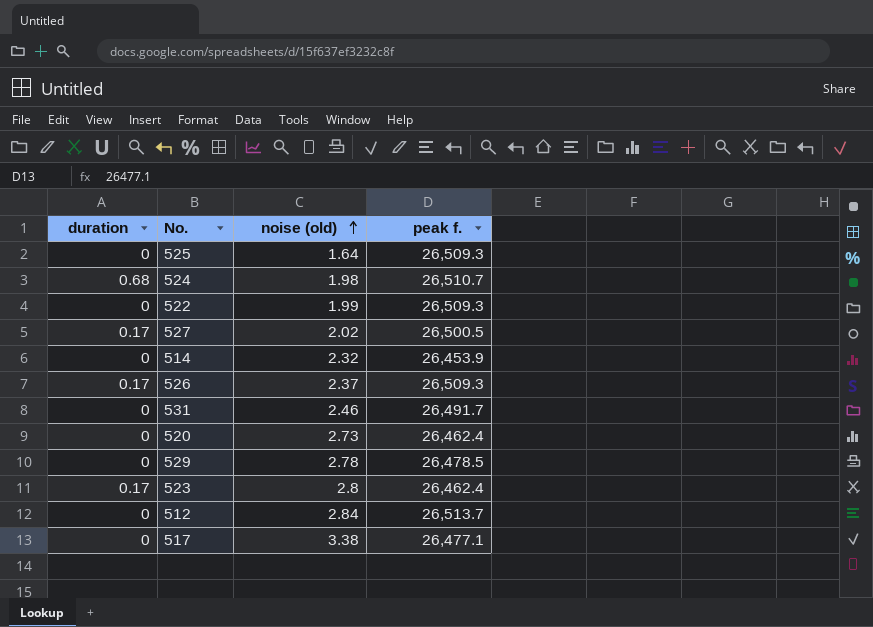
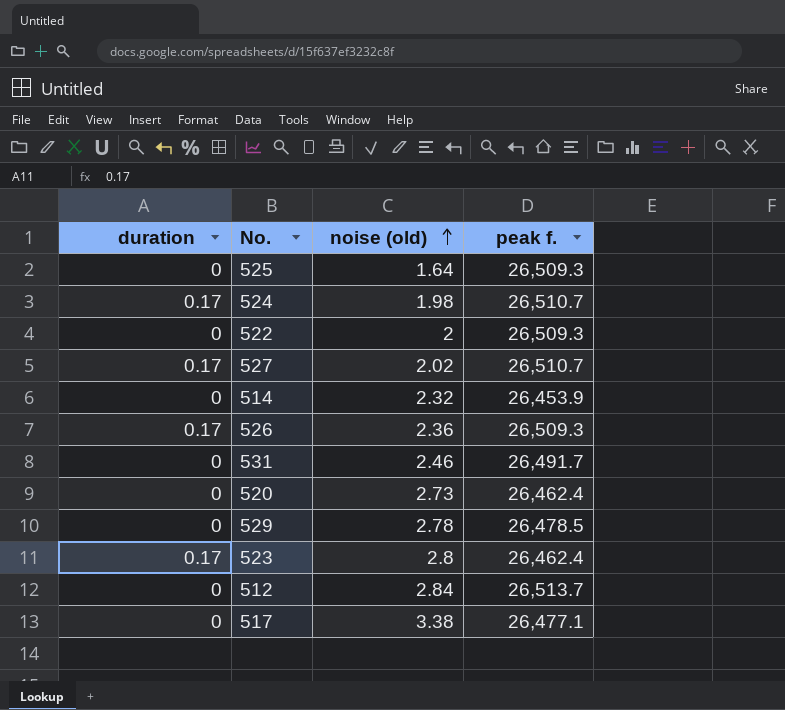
524 | duration: 0.68 -> 0.17
522 | noise (old): 1.99 -> 2
527 | peak f.: 26,500.5 -> 26,510.7
526 | noise (old): 2.37 -> 2.36

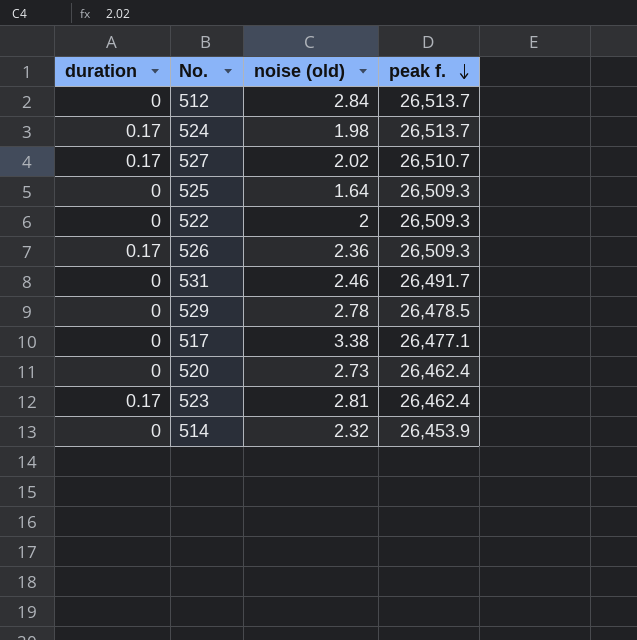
row order: noise (old) ascending -> peak f. descending
524 | peak f.: 26,510.7 -> 26,513.7
523 | noise (old): 2.8 -> 2.81

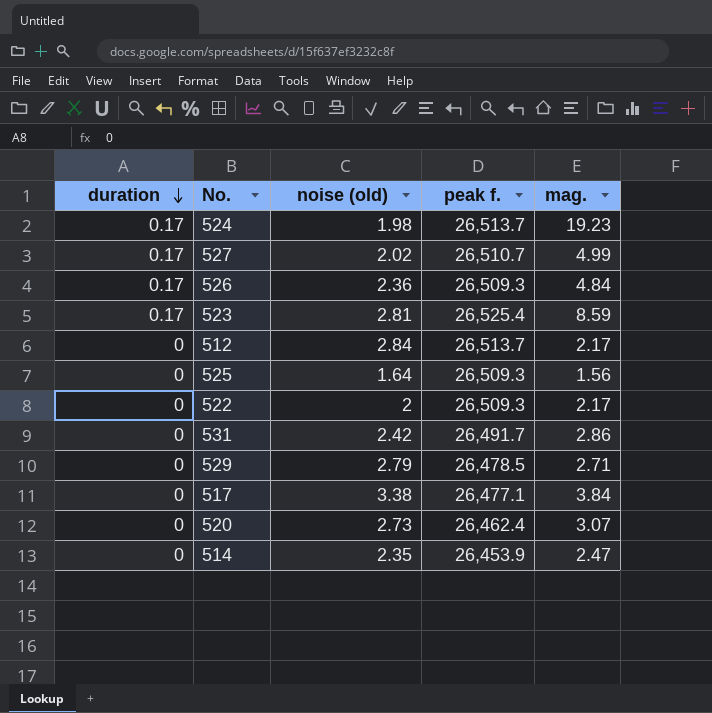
row order: peak f. descending -> duration descending
column mag. | position: none -> 5
523 | peak f.: 26,462.4 -> 26,525.4
531 | noise (old): 2.46 -> 2.42
529 | noise (old): 2.78 -> 2.79
514 | noise (old): 2.32 -> 2.35

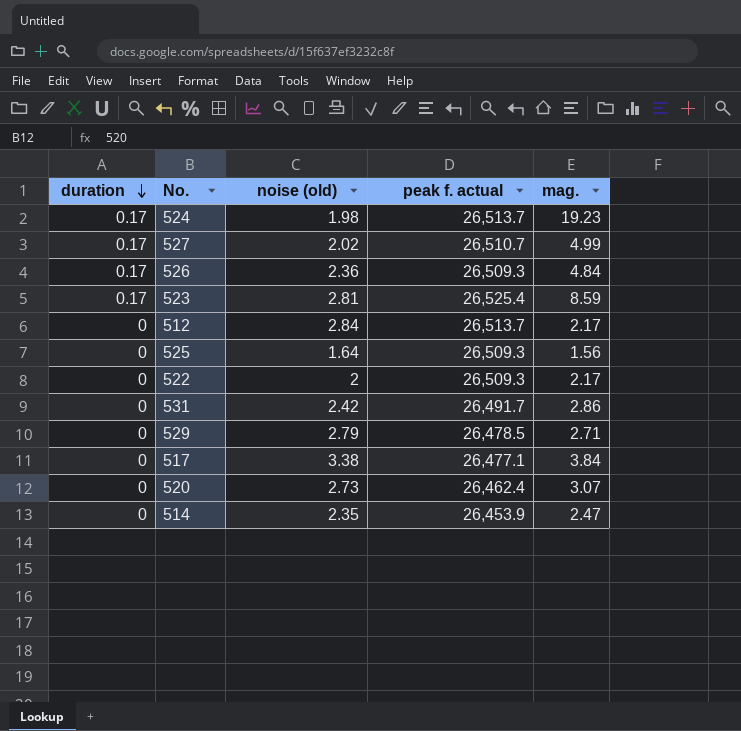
column name: peak f. -> peak f. actual

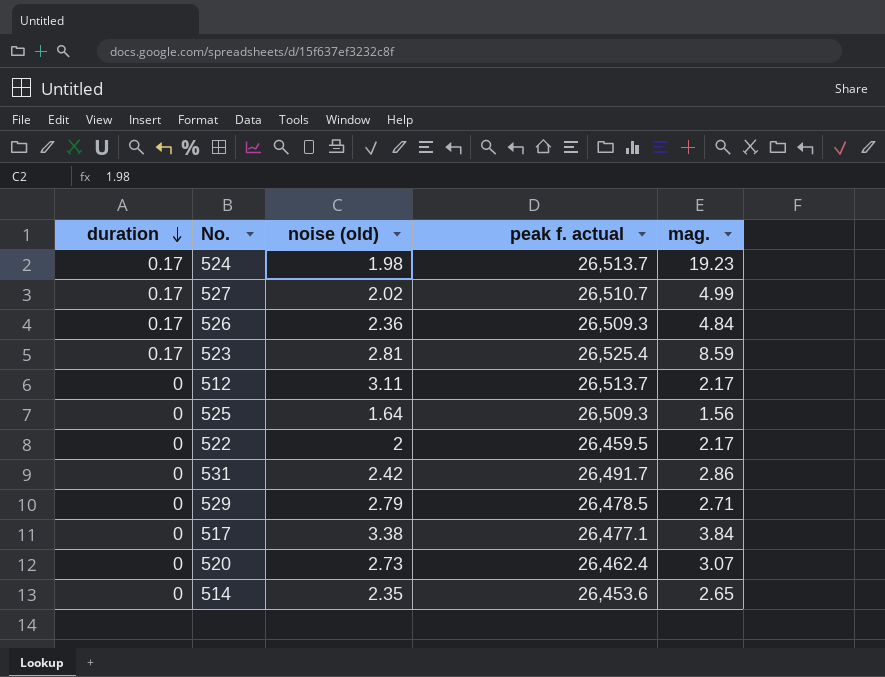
512 | noise (old): 2.84 -> 3.11
522 | peak f. actual: 26,509.3 -> 26,459.5
514 | peak f. actual: 26,453.9 -> 26,453.6
514 | mag.: 2.47 -> 2.65

